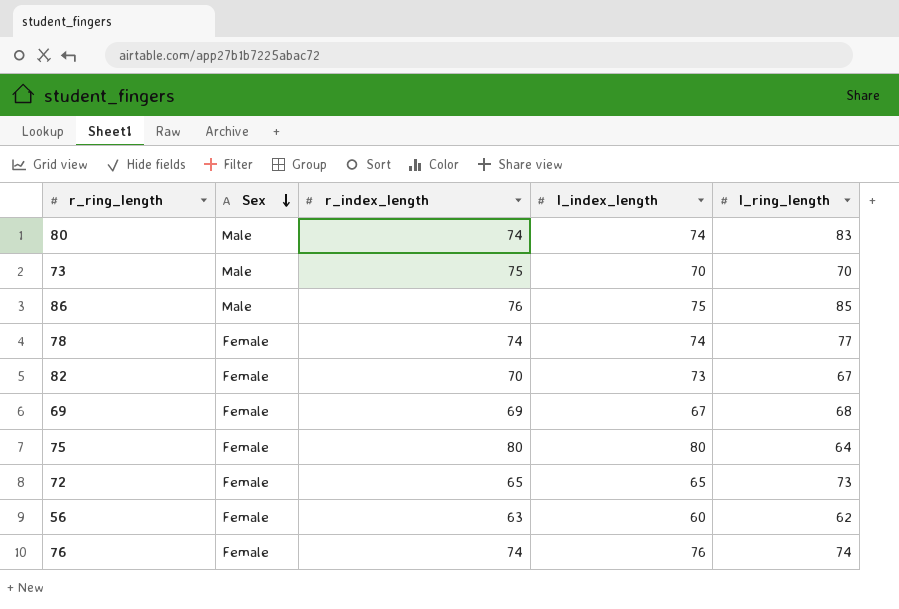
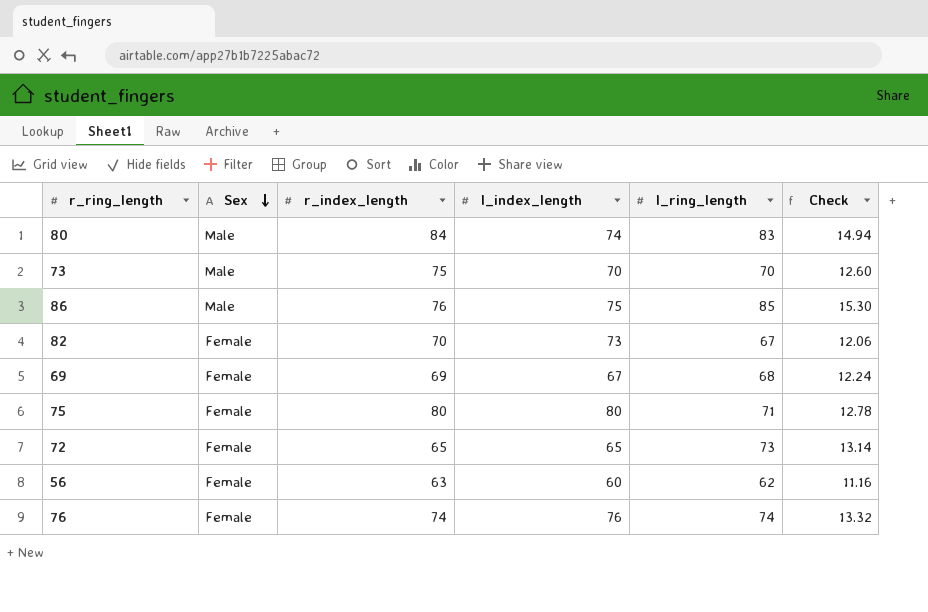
column Check | formula: none -> [l_ring_length] * 0.18
row 78: Female | 74 | 74 | 77 -> none
80 | r_index_length: 74 -> 84
75 | l_ring_length: 64 -> 71

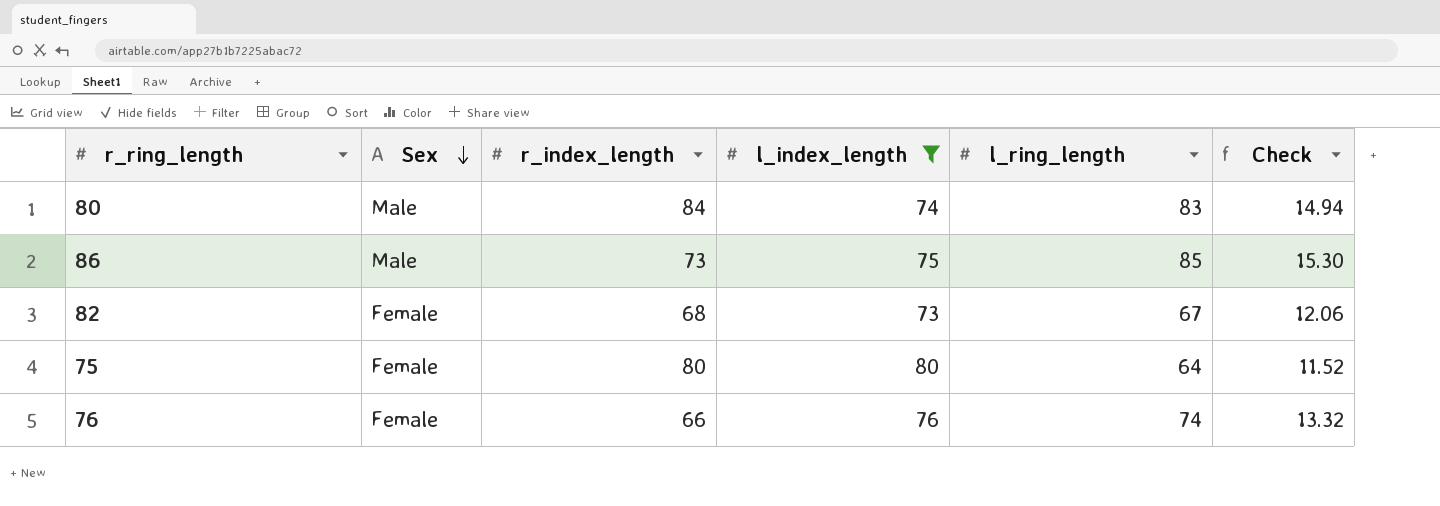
filter: none -> l_index_length >= 73
86 | r_index_length: 76 -> 73
82 | r_index_length: 70 -> 68
75 | l_ring_length: 71 -> 64
75 | Check: 12.78 -> 11.52
76 | r_index_length: 74 -> 66

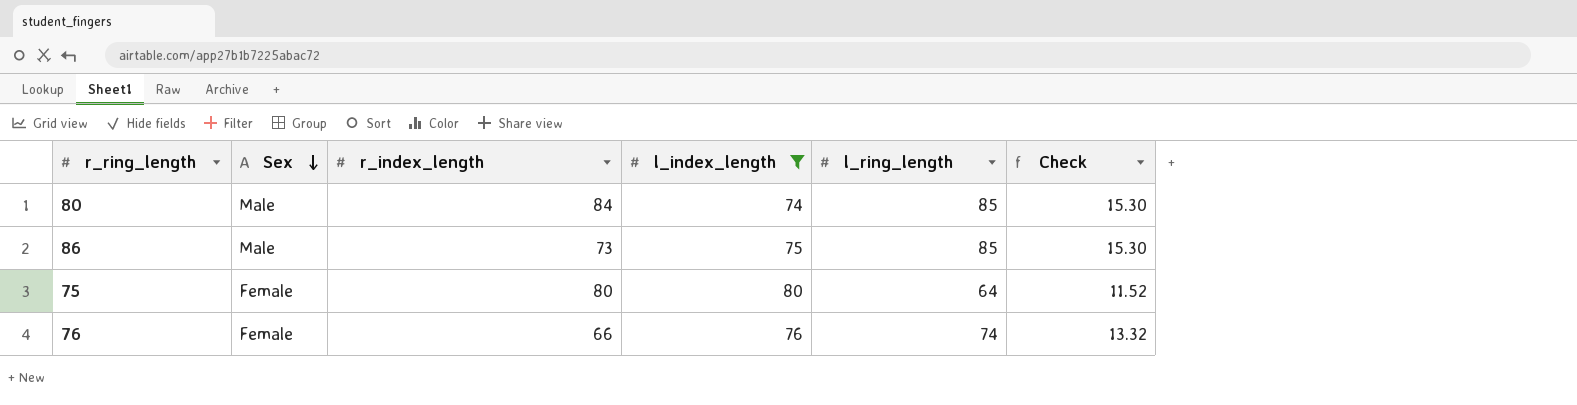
row 82: Female | 68 | 73 | 67 | 12.06 -> none
80 | l_ring_length: 83 -> 85
80 | Check: 14.94 -> 15.30

